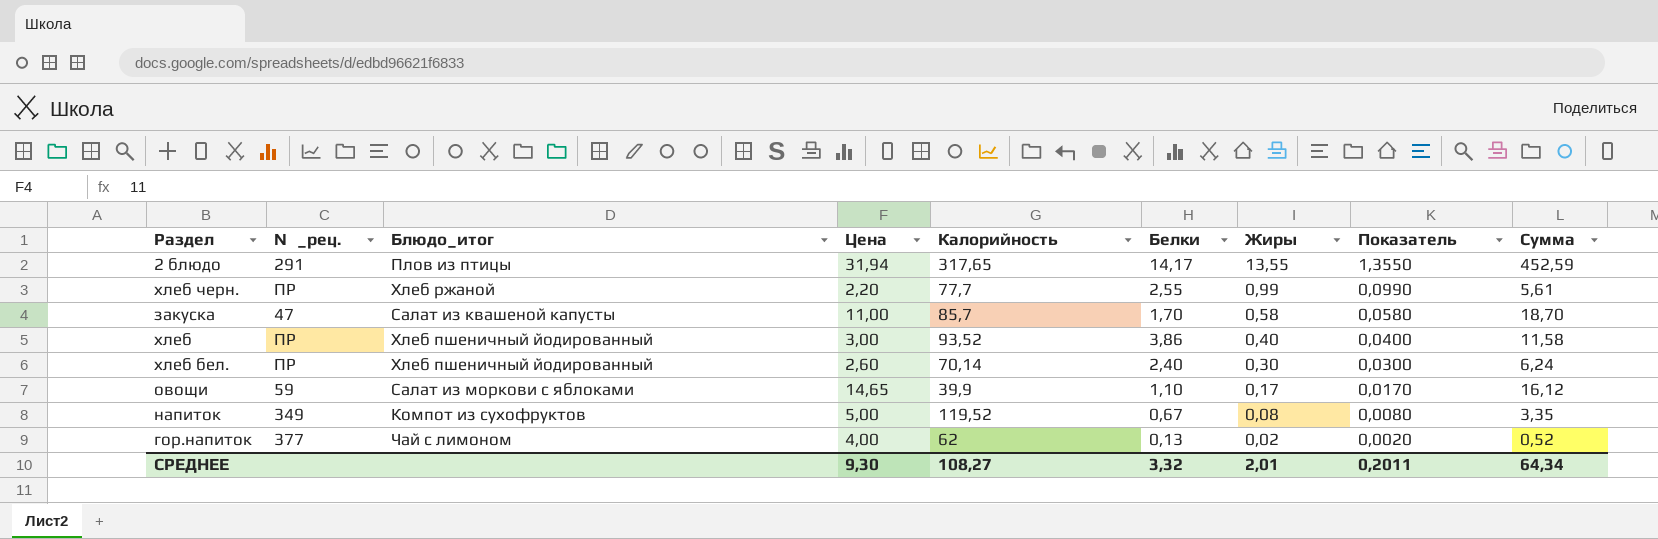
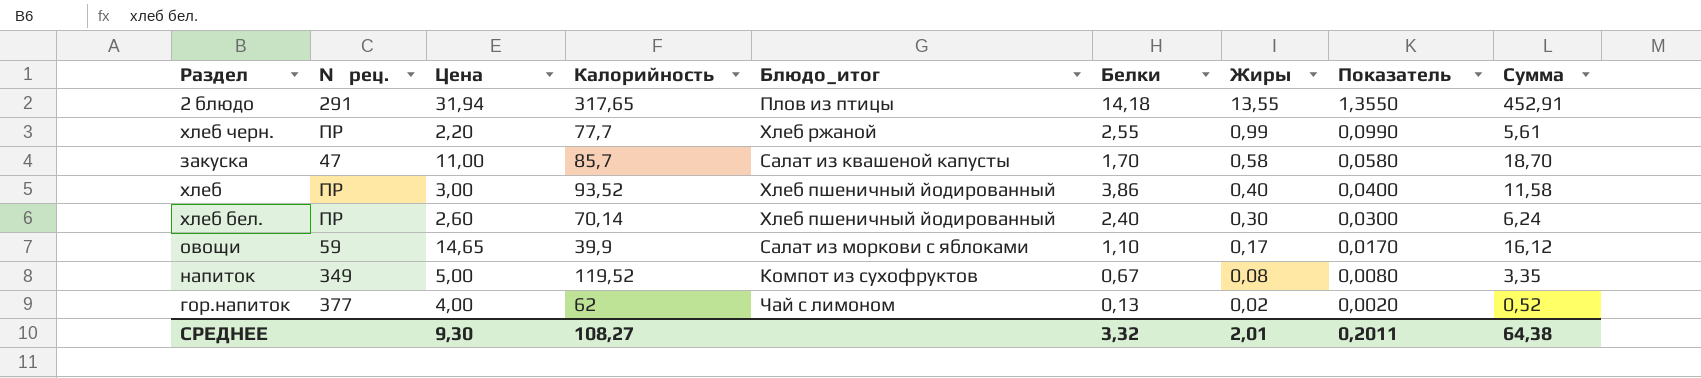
column name: №_рец. -> № рец.
column Блюдо_итог | position: 3 -> 5
2 блюдо | Белки: 14,17 -> 14,18
2 блюдо | Сумма: 452,59 -> 452,91
СРЕДНЕЕ | Сумма: 64,34 -> 64,38

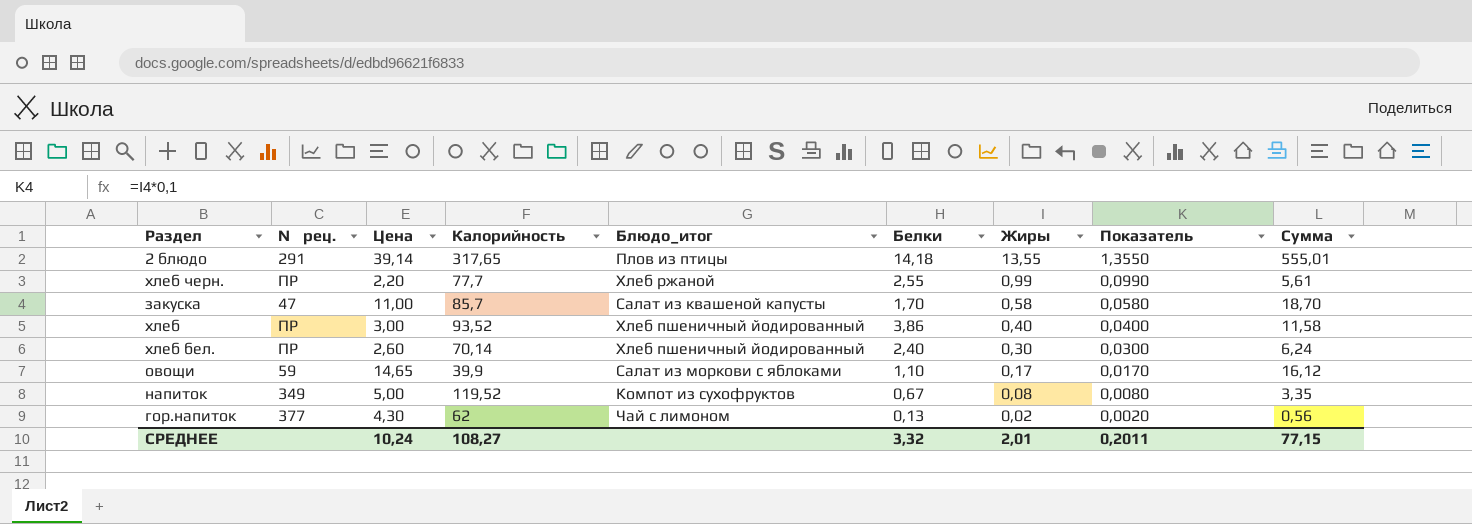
2 блюдо | Цена: 31,94 -> 39,14
2 блюдо | Сумма: 452,91 -> 555,01
гор.напиток | Цена: 4,00 -> 4,30
гор.напиток | Сумма: 0,52 -> 0,56
СРЕДНЕЕ | Цена: 9,30 -> 10,24
СРЕДНЕЕ | Сумма: 64,38 -> 77,15

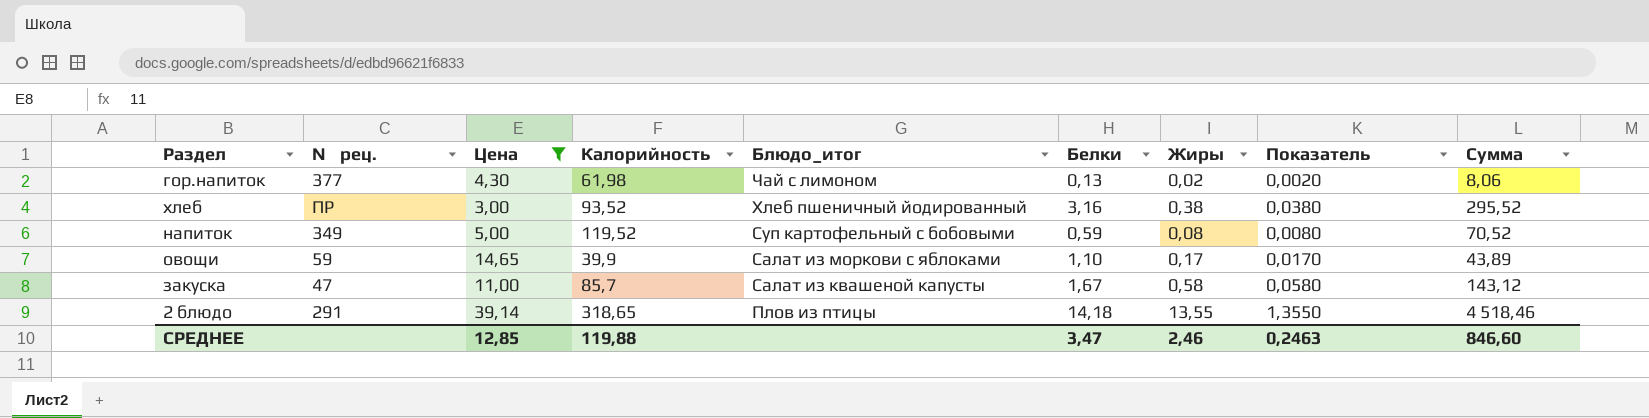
filter: none -> Цена >= 3,00
row order: Жиры descending -> Блюдо_итог descending
column Сумма | formula: [Цена] * [Белки] -> [Калорийность] * [Белки]
гор.напиток | Калорийность: 62 -> 61,98
хлеб | Белки: 3,86 -> 3,16
хлеб | Жиры: 0,40 -> 0,38
хлеб | Показатель: 0,0400 -> 0,0380
напиток | Блюдо_итог: Компот из сухофруктов -> Суп картофельный с бобовыми
напиток | Белки: 0,67 -> 0,59
закуска | Белки: 1,70 -> 1,67
2 блюдо | Калорийность: 317,65 -> 318,65
СРЕДНЕЕ | Цена: 10,24 -> 12,85
СРЕДНЕЕ | Калорийность: 108,27 -> 119,88
СРЕДНЕЕ | Белки: 3,32 -> 3,47
СРЕДНЕЕ | Жиры: 2,01 -> 2,46
СРЕДНЕЕ | Показатель: 0,2011 -> 0,2463
СРЕДНЕЕ | Сумма: 77,15 -> 846,60

